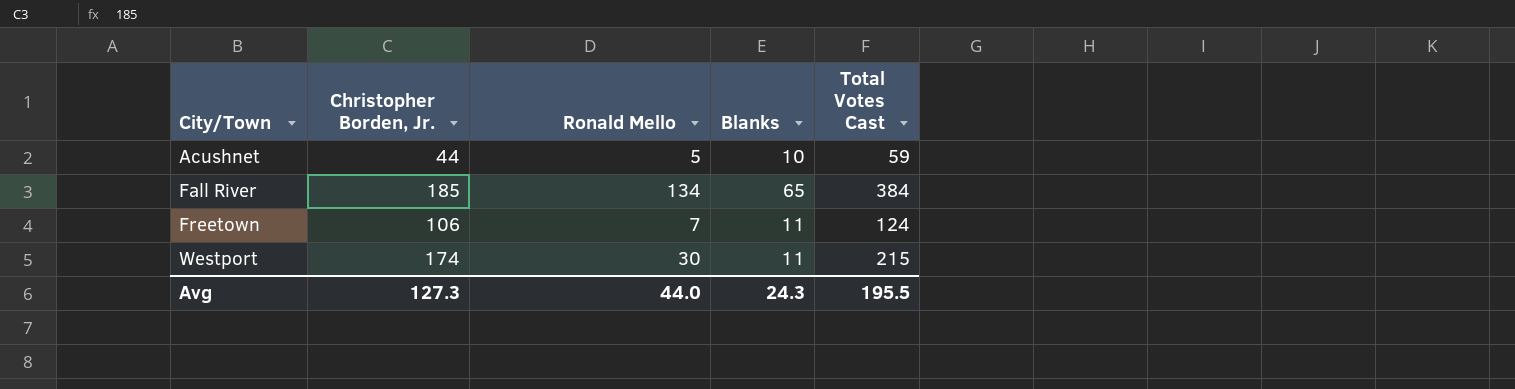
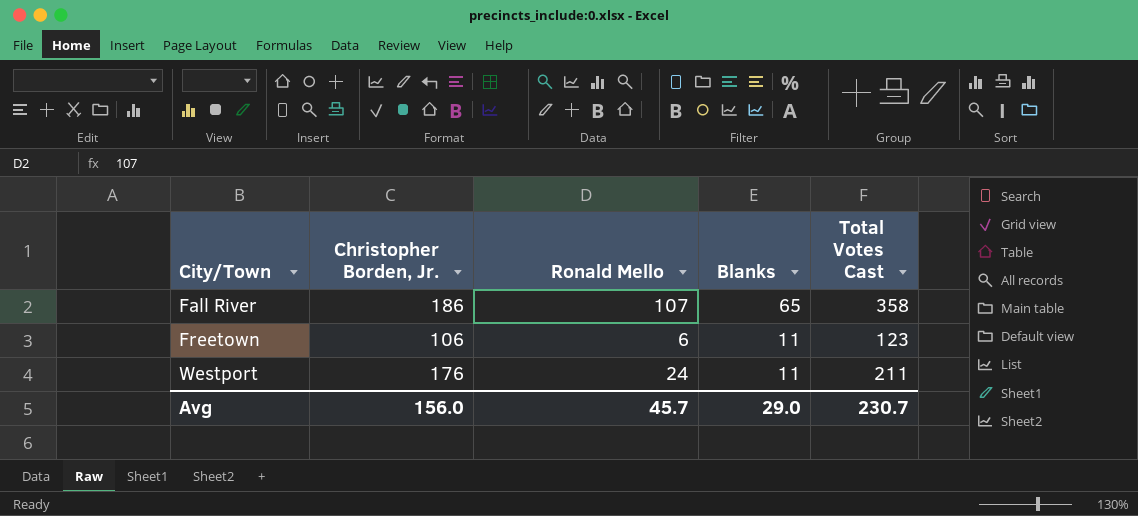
row Acushnet: 44 | 5 | 10 | 59 -> none
Fall River | Christopher Borden, Jr.: 185 -> 186
Fall River | Ronald Mello: 134 -> 107
Fall River | Total Votes Cast: 384 -> 358
Freetown | Ronald Mello: 7 -> 6
Freetown | Total Votes Cast: 124 -> 123
Westport | Christopher Borden, Jr.: 174 -> 176
Westport | Ronald Mello: 30 -> 24
Westport | Total Votes Cast: 215 -> 211
Avg | Christopher Borden, Jr.: 127.3 -> 156.0
Avg | Ronald Mello: 44.0 -> 45.7
Avg | Blanks: 24.3 -> 29.0
Avg | Total Votes Cast: 195.5 -> 230.7

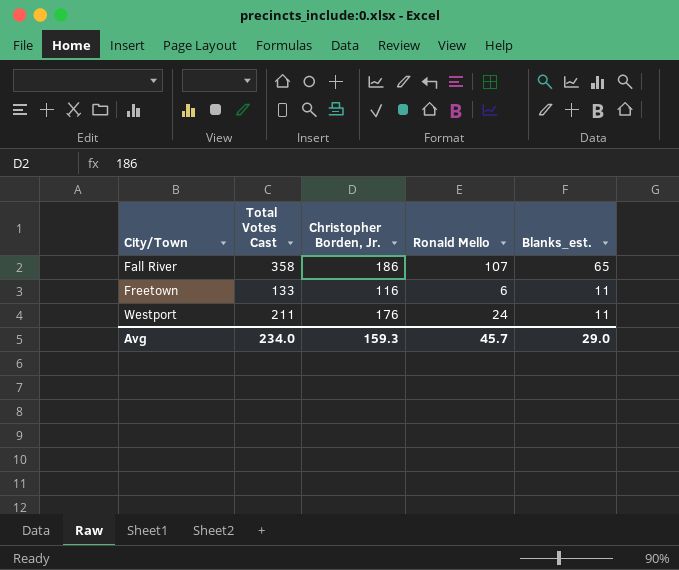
column Total Votes Cast | position: 5 -> 2
column name: Blanks -> Blanks_est.
Freetown | Total Votes Cast: 123 -> 133
Freetown | Christopher Borden, Jr.: 106 -> 116
Avg | Total Votes Cast: 230.7 -> 234.0
Avg | Christopher Borden, Jr.: 156.0 -> 159.3

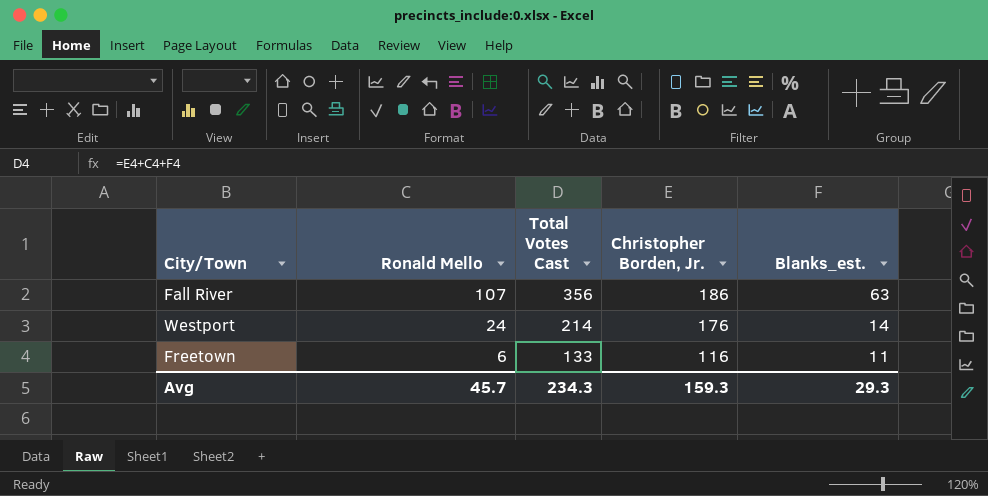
row order: City/Town ascending -> Ronald Mello descending
column Ronald Mello | position: 4 -> 2
Fall River | Total Votes Cast: 358 -> 356
Fall River | Blanks_est.: 65 -> 63
Westport | Total Votes Cast: 211 -> 214
Westport | Blanks_est.: 11 -> 14
Avg | Total Votes Cast: 234.0 -> 234.3
Avg | Blanks_est.: 29.0 -> 29.3

